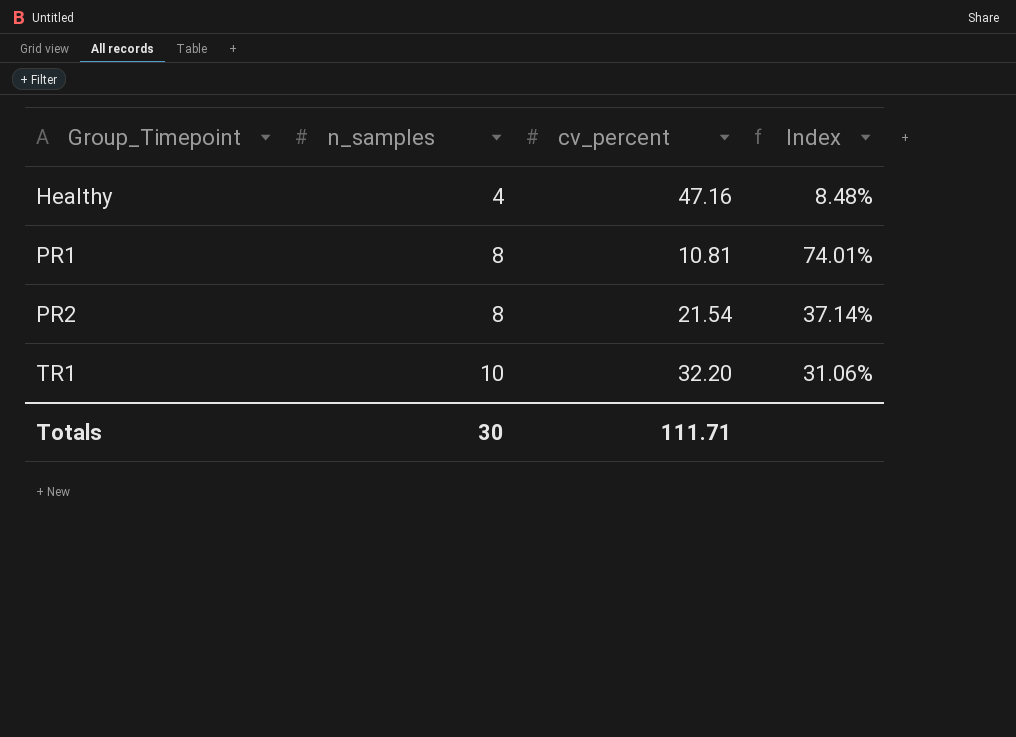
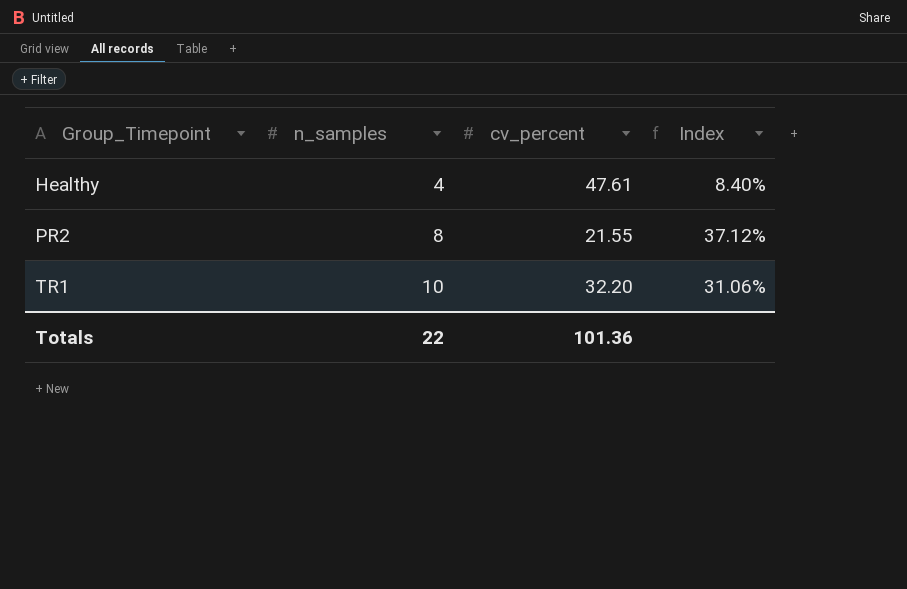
row PR1: 8 | 10.81 | 74.01% -> none
Healthy | cv_percent: 47.16 -> 47.61
Healthy | Index: 8.48% -> 8.40%
PR2 | cv_percent: 21.54 -> 21.55
PR2 | Index: 37.14% -> 37.12%
Totals | n_samples: 30 -> 22
Totals | cv_percent: 111.71 -> 101.36

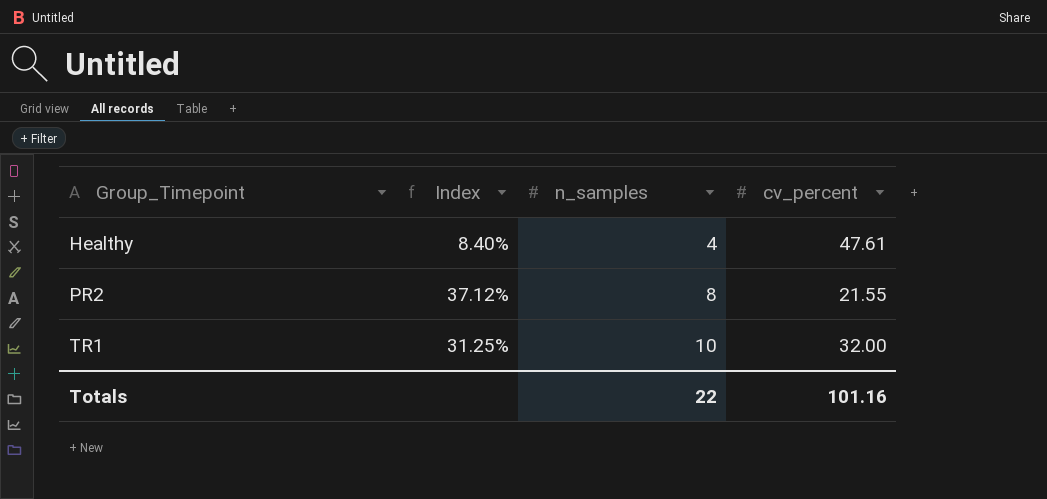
column Index | position: 4 -> 2
TR1 | Index: 31.06% -> 31.25%
TR1 | cv_percent: 32.20 -> 32.00
Totals | cv_percent: 101.36 -> 101.16

